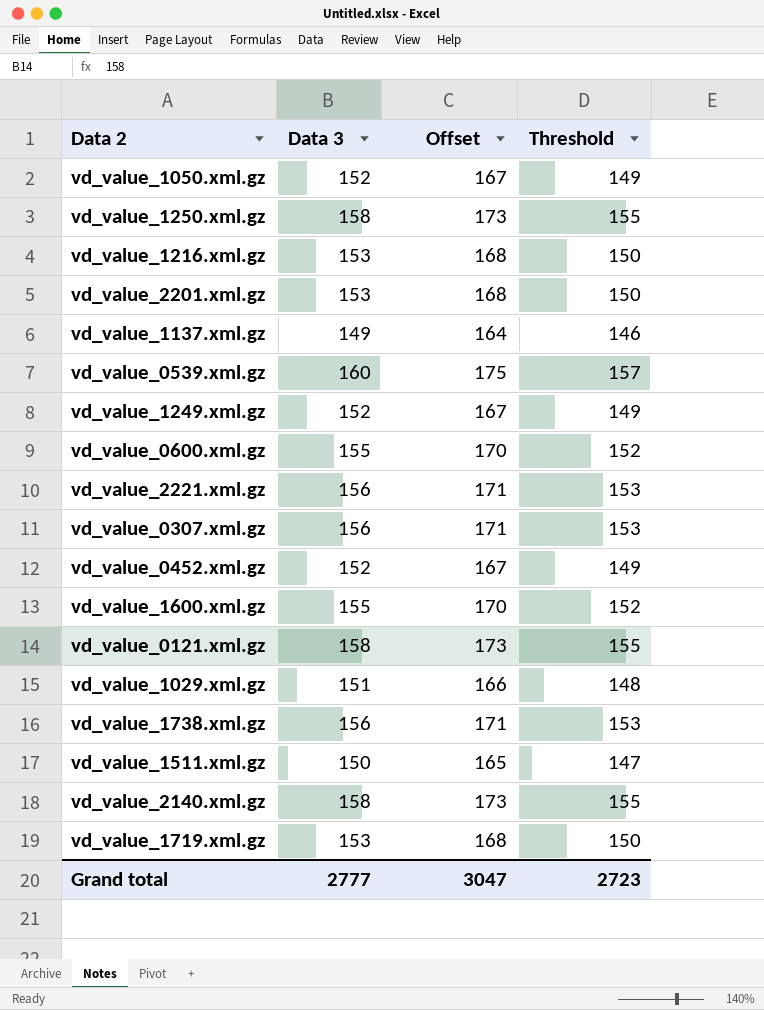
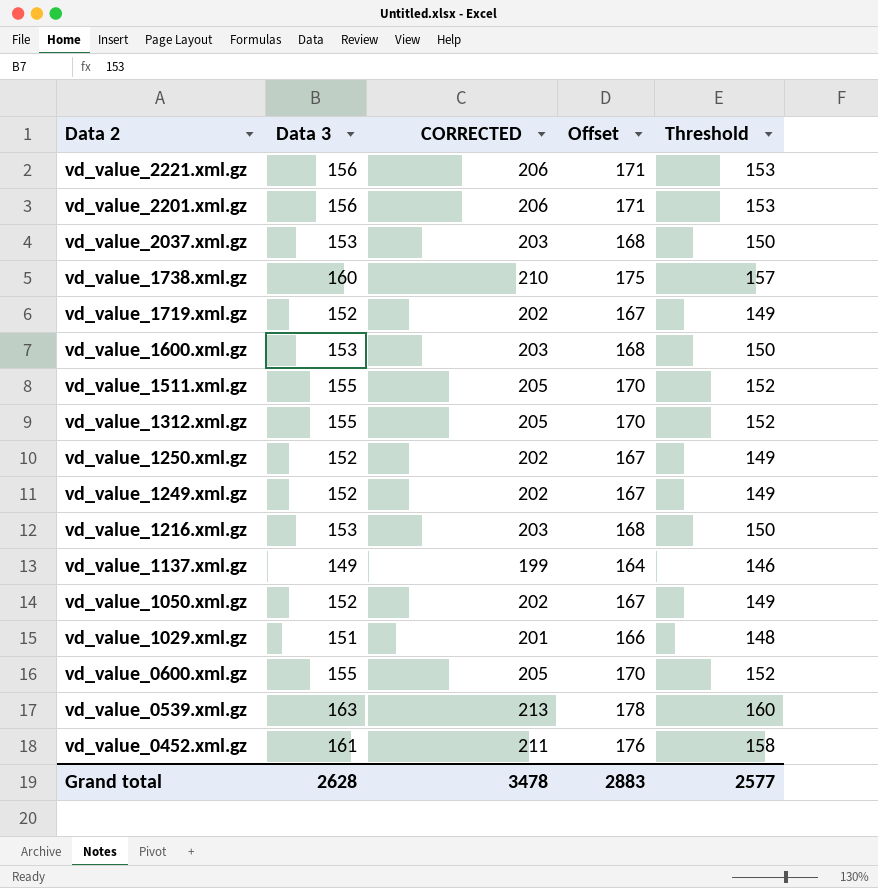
row order: none -> Data 2 descending
column CORRECTED | formula: none -> [Data 3] + 50
row vd_value_0307.xml.gz: 156 | 171 | 153 -> none
row vd_value_0121.xml.gz: 158 | 173 | 155 -> none
row vd_value_2140.xml.gz: 158 | 173 | 155 -> none
vd_value_2201.xml.gz | Data 3: 153 -> 156
vd_value_2201.xml.gz | Offset: 168 -> 171
vd_value_2201.xml.gz | Threshold: 150 -> 153
row vd_value_2037.xml.gz: none -> 153 | 203 | 168 | 150
vd_value_1738.xml.gz | Data 3: 156 -> 160
vd_value_1738.xml.gz | Offset: 171 -> 175
vd_value_1738.xml.gz | Threshold: 153 -> 157
vd_value_1719.xml.gz | Data 3: 153 -> 152
vd_value_1719.xml.gz | Offset: 168 -> 167
vd_value_1719.xml.gz | Threshold: 150 -> 149
vd_value_1600.xml.gz | Data 3: 155 -> 153
vd_value_1600.xml.gz | Offset: 170 -> 168
vd_value_1600.xml.gz | Threshold: 152 -> 150
vd_value_1511.xml.gz | Data 3: 150 -> 155
vd_value_1511.xml.gz | Offset: 165 -> 170
vd_value_1511.xml.gz | Threshold: 147 -> 152
row vd_value_1312.xml.gz: none -> 155 | 205 | 170 | 152
vd_value_1250.xml.gz | Data 3: 158 -> 152
vd_value_1250.xml.gz | Offset: 173 -> 167
vd_value_1250.xml.gz | Threshold: 155 -> 149
vd_value_0539.xml.gz | Data 3: 160 -> 163
vd_value_0539.xml.gz | Offset: 175 -> 178
vd_value_0539.xml.gz | Threshold: 157 -> 160
vd_value_0452.xml.gz | Data 3: 152 -> 161
vd_value_0452.xml.gz | Offset: 167 -> 176
vd_value_0452.xml.gz | Threshold: 149 -> 158
Grand total | Data 3: 2777 -> 2628
Grand total | Offset: 3047 -> 2883
Grand total | Threshold: 2723 -> 2577

